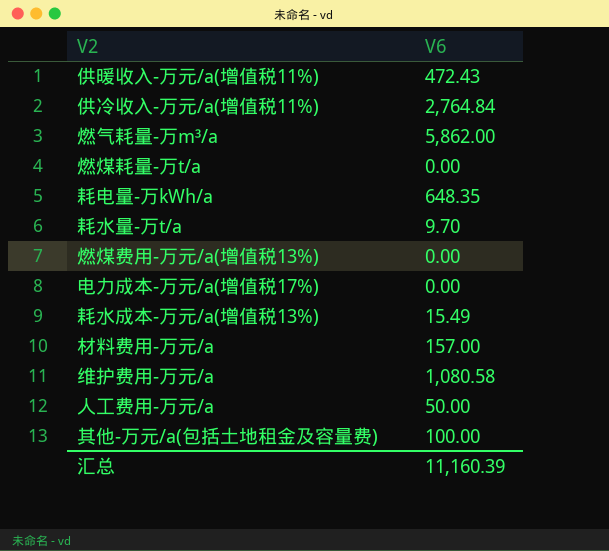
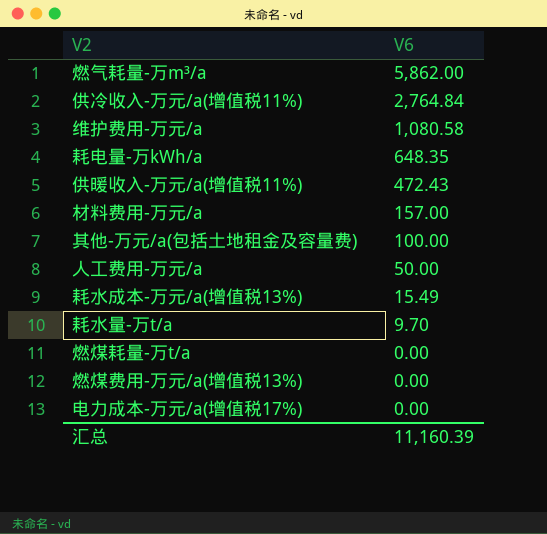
row order: none -> V6 descending

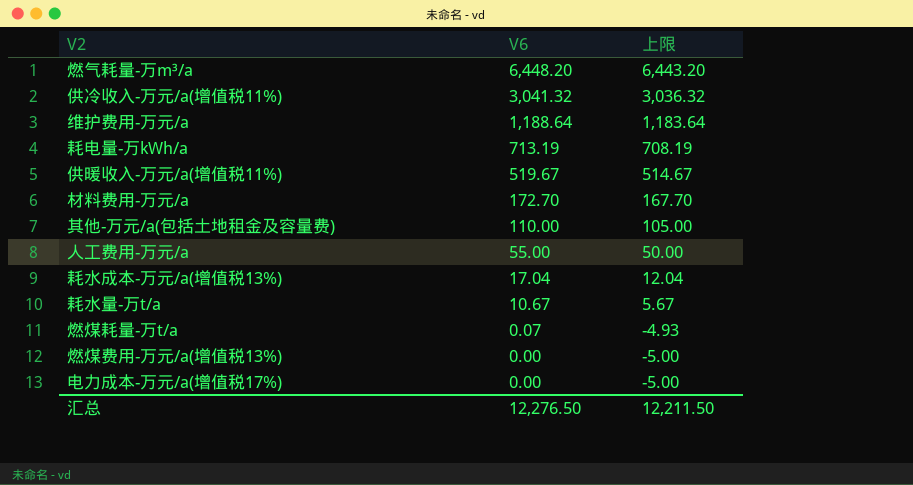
column 上限 | formula: none -> [V6] - 5
燃气耗量-万m³/a | V6: 5,862.00 -> 6,448.20
供冷收入-万元/a(增值税11%) | V6: 2,764.84 -> 3,041.32
维护费用-万元/a | V6: 1,080.58 -> 1,188.64
耗电量-万kWh/a | V6: 648.35 -> 713.19
供暖收入-万元/a(增值税11%) | V6: 472.43 -> 519.67
材料费用-万元/a | V6: 157.00 -> 172.70
其他-万元/a(包括土地租金及容量费) | V6: 100.00 -> 110.00
人工费用-万元/a | V6: 50.00 -> 55.00
耗水成本-万元/a(增值税13%) | V6: 15.49 -> 17.04
耗水量-万t/a | V6: 9.70 -> 10.67
燃煤耗量-万t/a | V6: 0.00 -> 0.07
汇总 | V6: 11,160.39 -> 12,276.50

